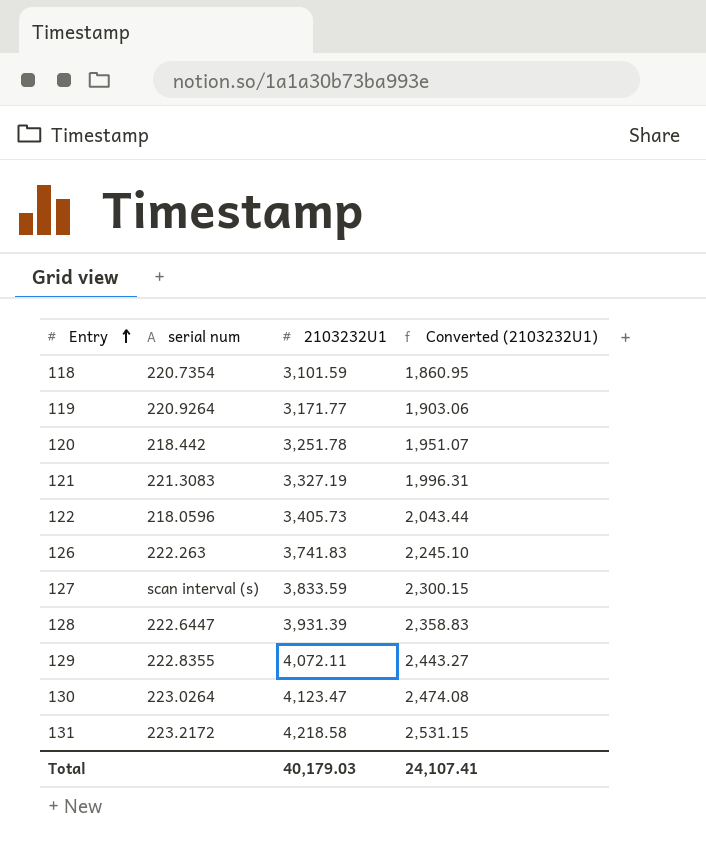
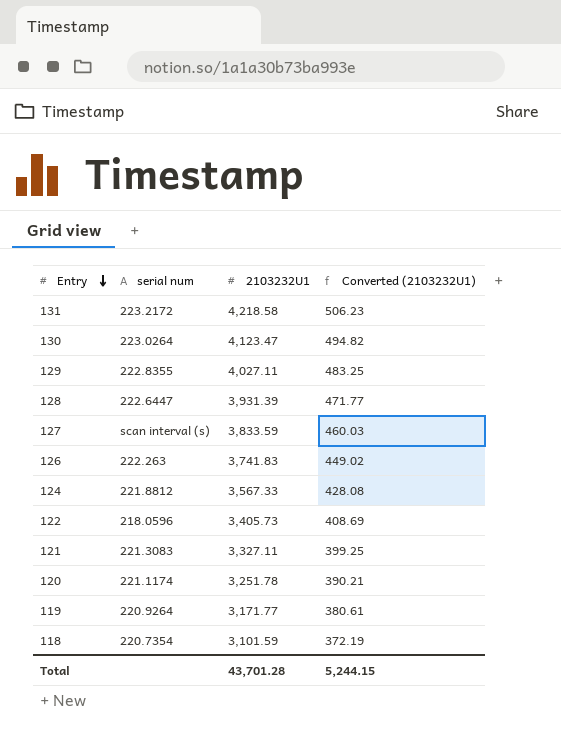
row order: Entry ascending -> Entry descending
column Converted (2103232U1) | formula: [2103232U1] * 0.6 -> [2103232U1] * 0.12
129 | 2103232U1: 4,072.11 -> 4,027.11
row 124: none -> 221.8812 | 3,567.33 | 428.08
121 | 2103232U1: 3,327.19 -> 3,327.11
120 | serial num: 218.442 -> 221.1174
Total | 2103232U1: 40,179.03 -> 43,701.28
Total | Converted (2103232U1): 24,107.41 -> 5,244.15

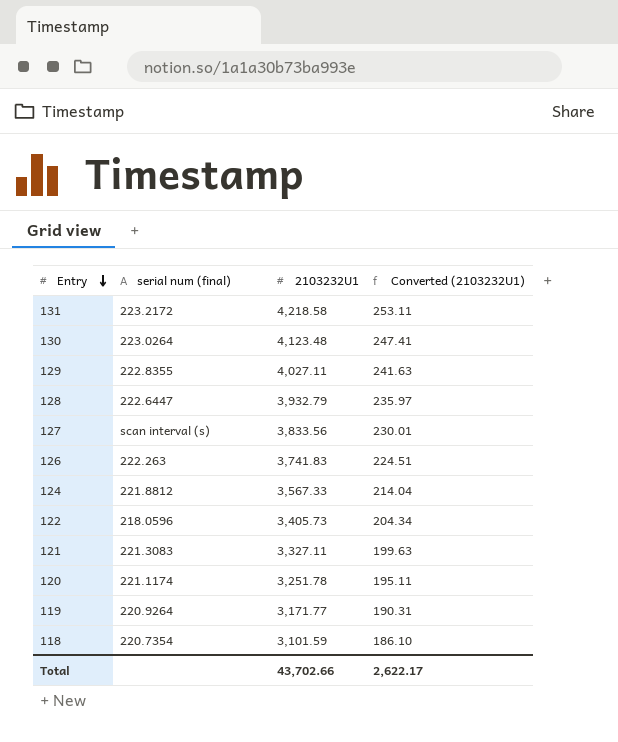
column name: serial num -> serial num (final)
column Converted (2103232U1) | formula: [2103232U1] * 0.12 -> [2103232U1] * 0.06
130 | 2103232U1: 4,123.47 -> 4,123.48
128 | 2103232U1: 3,931.39 -> 3,932.79
127 | 2103232U1: 3,833.59 -> 3,833.56
Total | 2103232U1: 43,701.28 -> 43,702.66
Total | Converted (2103232U1): 5,244.15 -> 2,622.17

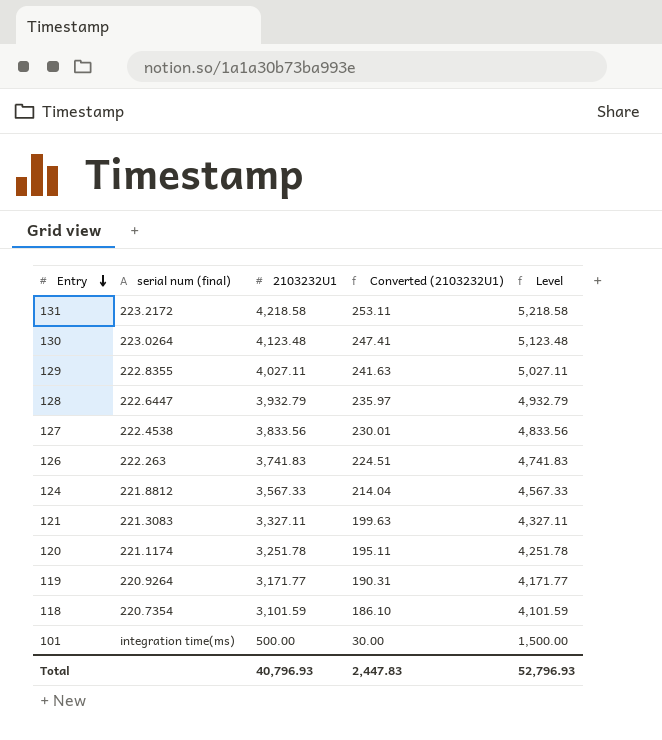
column Level | formula: none -> [2103232U1] + 1000
row 122: 218.0596 | 3,405.73 | 204.34 -> none
127 | serial num (final): scan interval (s) -> 222.4538
row 101: none -> integration time(ms) | 500.00 | 30.00 | 1,500.00
Total | 2103232U1: 43,702.66 -> 40,796.93
Total | Converted (2103232U1): 2,622.17 -> 2,447.83

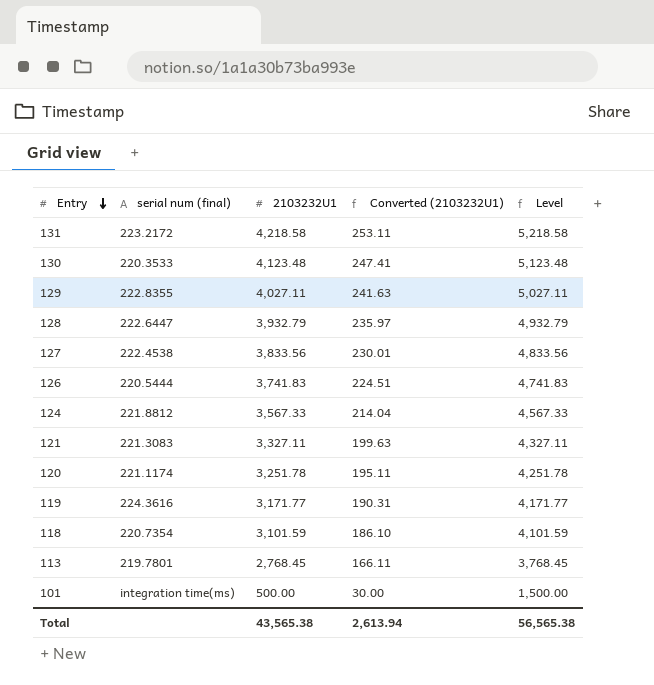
130 | serial num (final): 223.0264 -> 220.3533
126 | serial num (final): 222.263 -> 220.5444
119 | serial num (final): 220.9264 -> 224.3616
row 113: none -> 219.7801 | 2,768.45 | 166.11 | 3,768.45
Total | 2103232U1: 40,796.93 -> 43,565.38
Total | Converted (2103232U1): 2,447.83 -> 2,613.94
Total | Level: 52,796.93 -> 56,565.38

